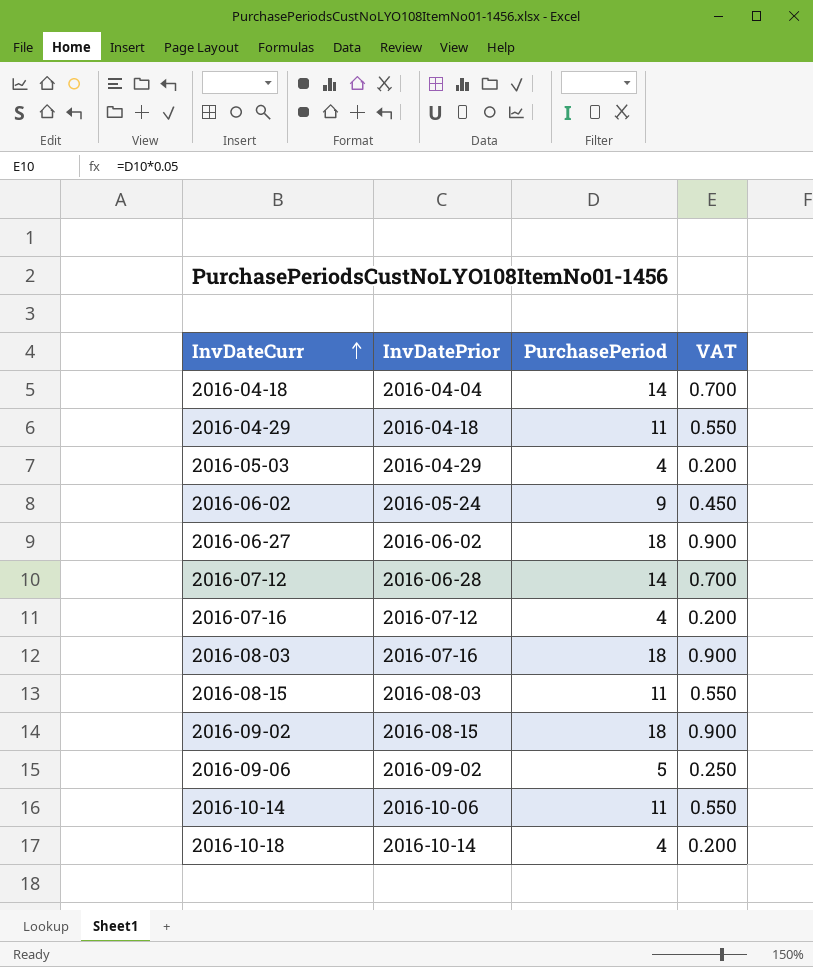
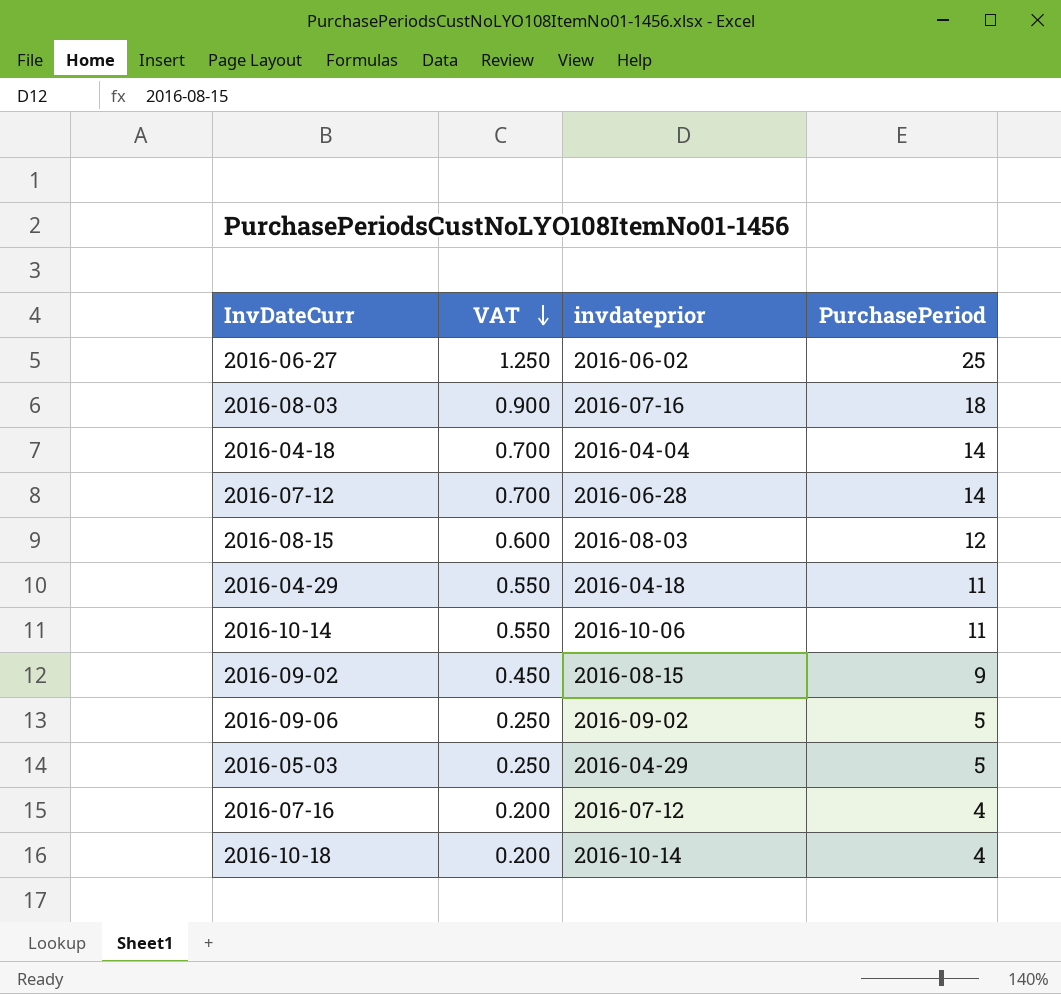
row order: InvDateCurr ascending -> VAT descending
column VAT | position: 4 -> 2
column name: InvDatePrior -> invdateprior
row 2016-06-02: 2016-05-24 | 9 | 0.450 -> none
2016-06-27 | VAT: 0.900 -> 1.250
2016-06-27 | PurchasePeriod: 18 -> 25
2016-08-15 | VAT: 0.550 -> 0.600
2016-08-15 | PurchasePeriod: 11 -> 12
2016-09-02 | VAT: 0.900 -> 0.450
2016-09-02 | PurchasePeriod: 18 -> 9
2016-05-03 | VAT: 0.200 -> 0.250
2016-05-03 | PurchasePeriod: 4 -> 5

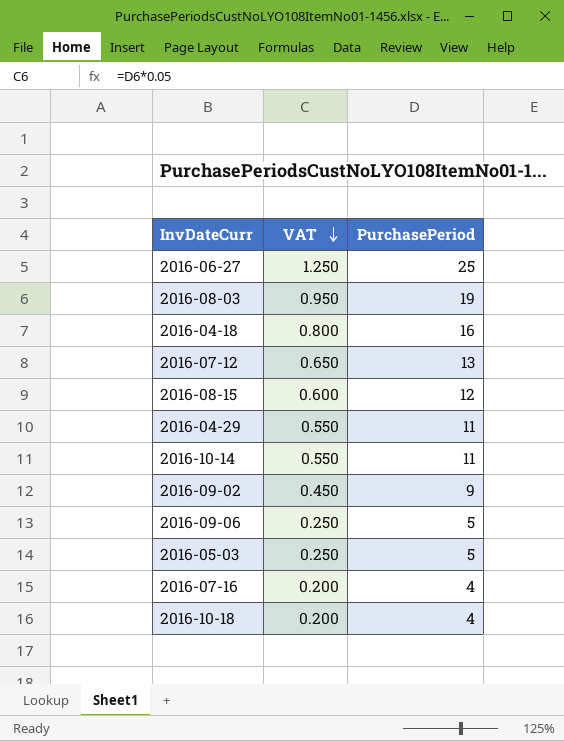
column invdateprior | position: 3 -> none
2016-08-03 | VAT: 0.900 -> 0.950
2016-08-03 | PurchasePeriod: 18 -> 19
2016-04-18 | VAT: 0.700 -> 0.800
2016-04-18 | PurchasePeriod: 14 -> 16
2016-07-12 | VAT: 0.700 -> 0.650
2016-07-12 | PurchasePeriod: 14 -> 13

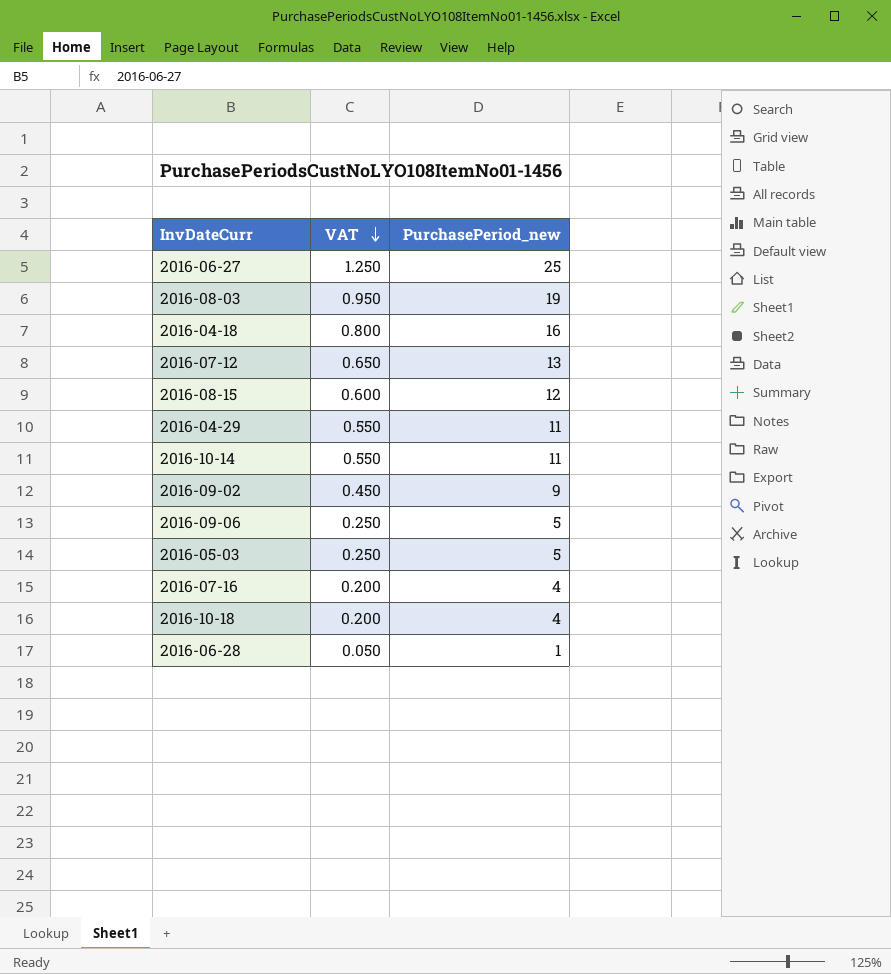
column name: PurchasePeriod -> PurchasePeriod_new
row 2016-06-28: none -> 0.050 | 1

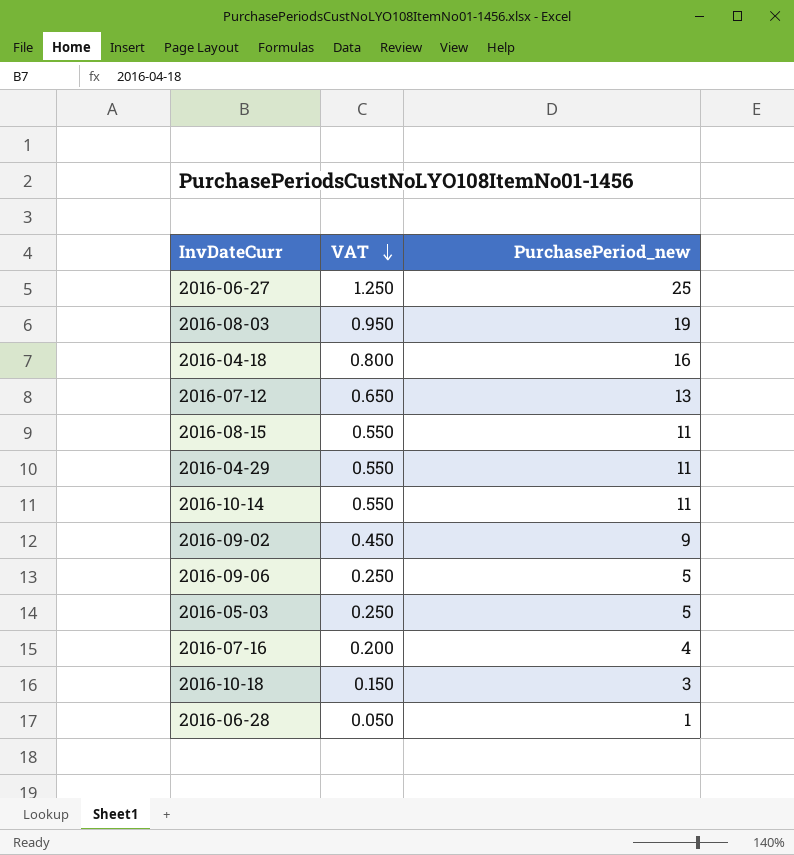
2016-08-15 | VAT: 0.600 -> 0.550
2016-08-15 | PurchasePeriod_new: 12 -> 11
2016-10-18 | VAT: 0.200 -> 0.150
2016-10-18 | PurchasePeriod_new: 4 -> 3

